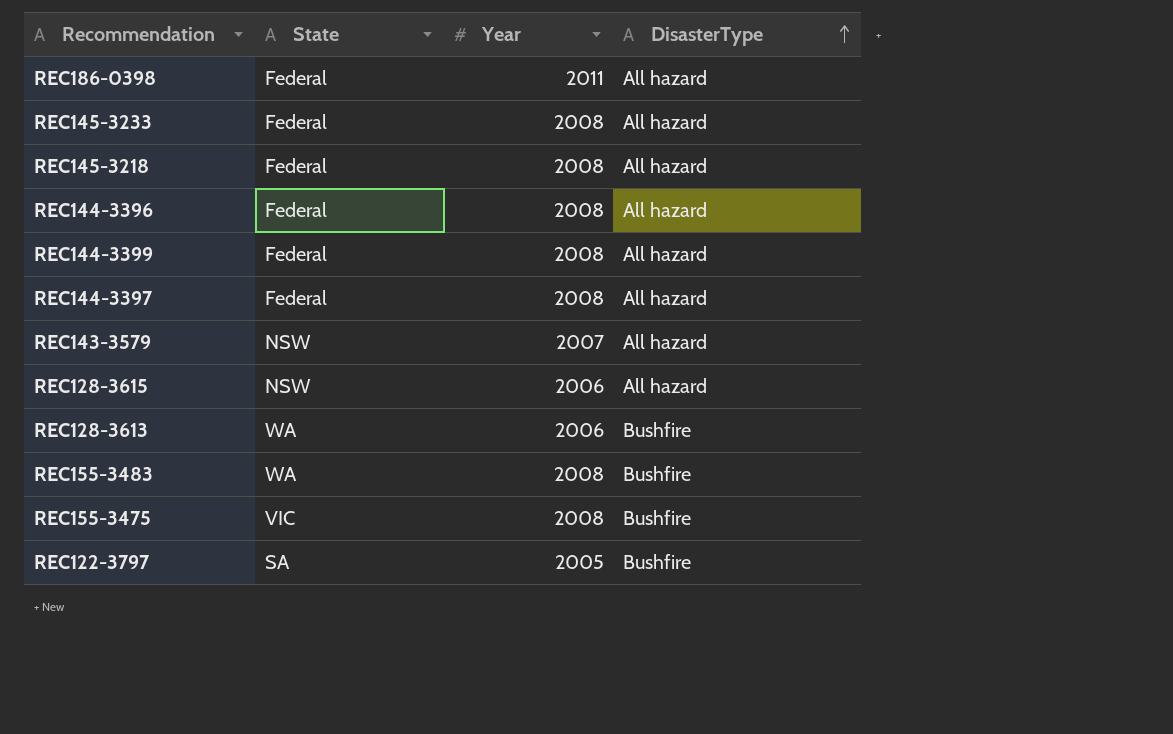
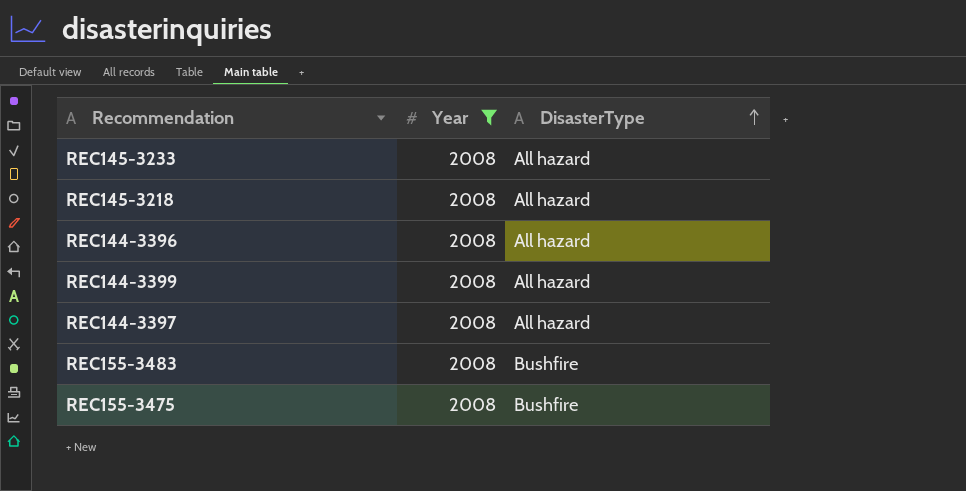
filter: none -> Year = 2008
column State | position: 2 -> none

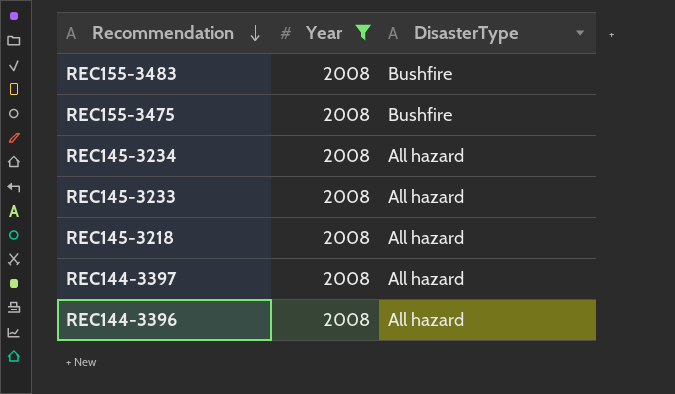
row order: DisasterType ascending -> Recommendation descending
row REC144-3399: 2008 | All hazard -> none
row REC145-3234: none -> 2008 | All hazard

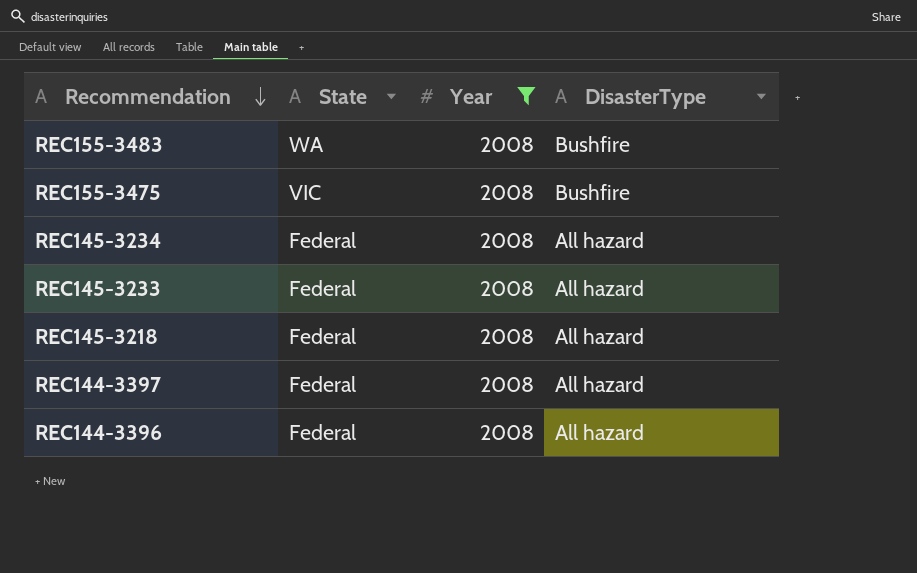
column State | position: none -> 2

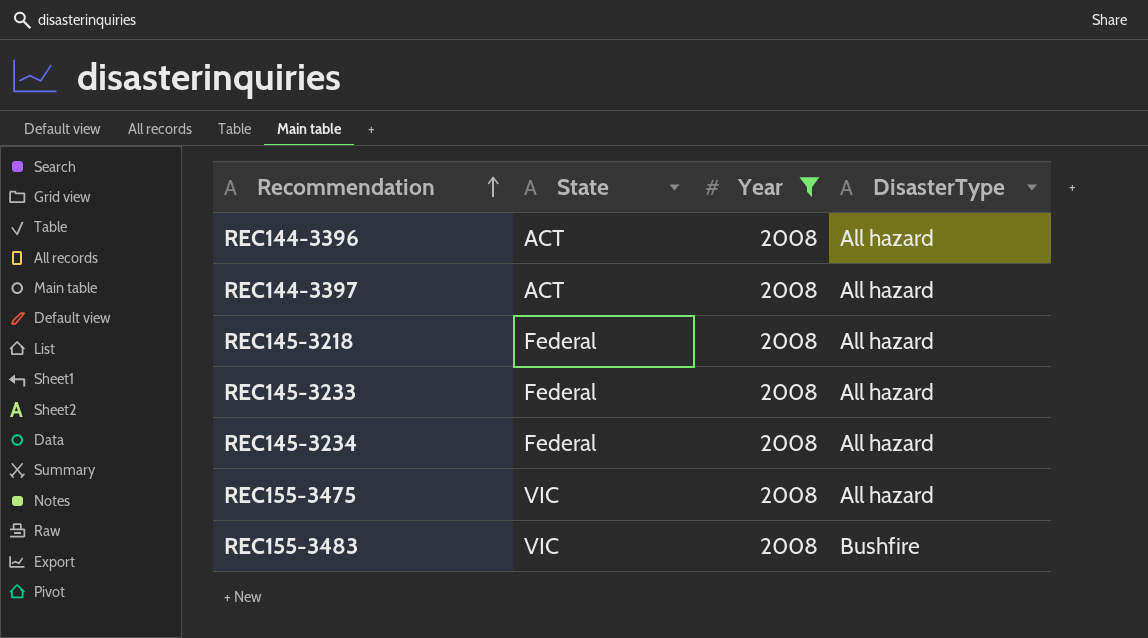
row order: Recommendation descending -> Recommendation ascending
REC144-3396 | State: Federal -> ACT
REC144-3397 | State: Federal -> ACT
REC155-3475 | DisasterType: Bushfire -> All hazard
REC155-3483 | State: WA -> VIC

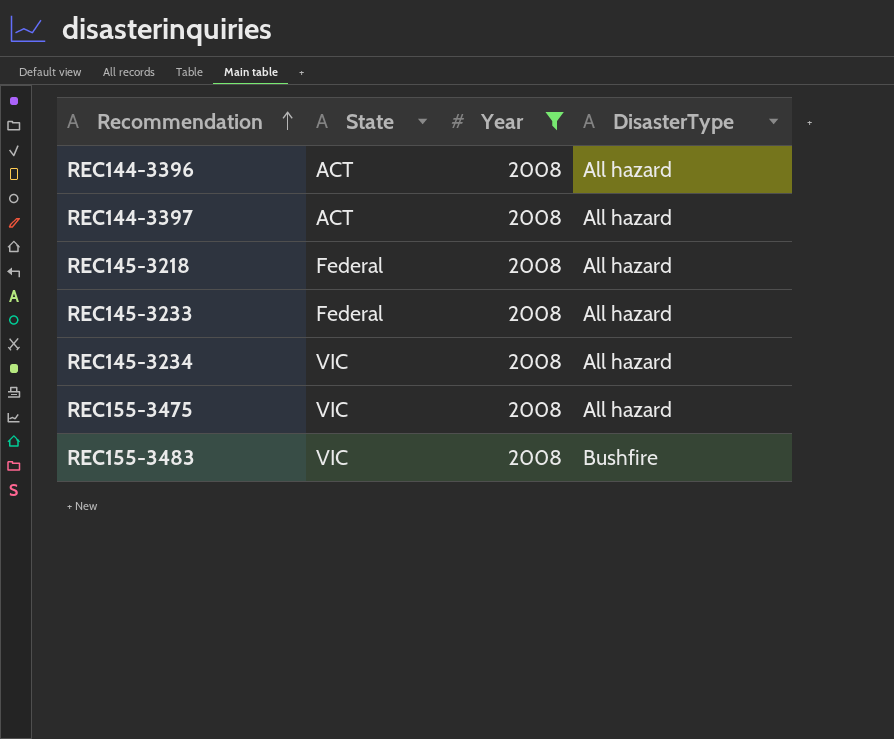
REC145-3234 | State: Federal -> VIC

